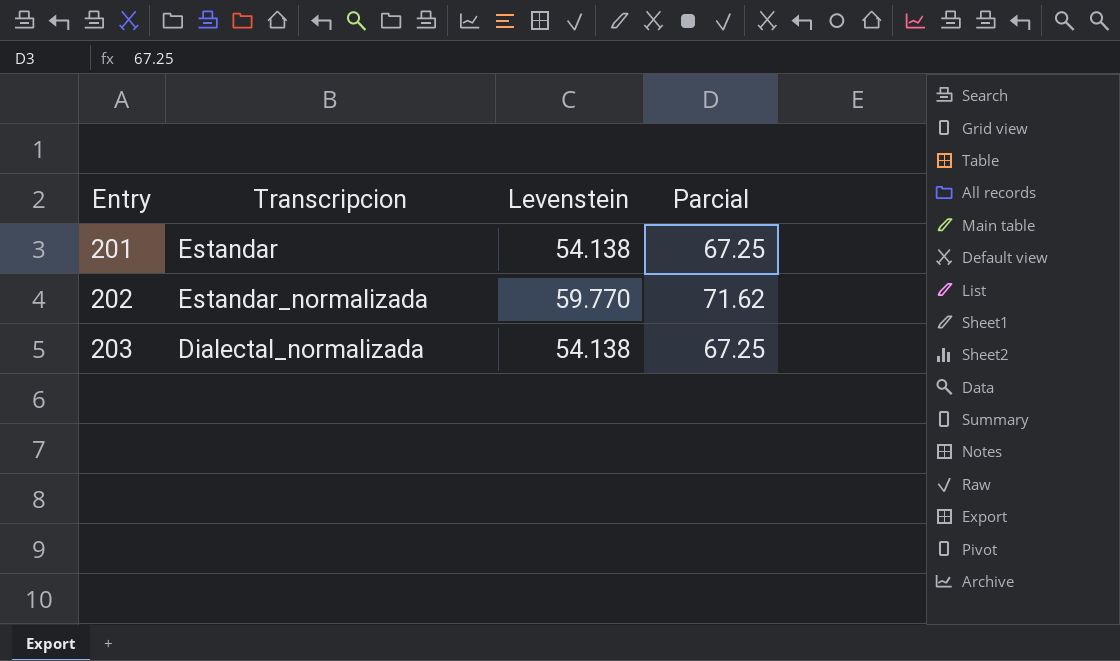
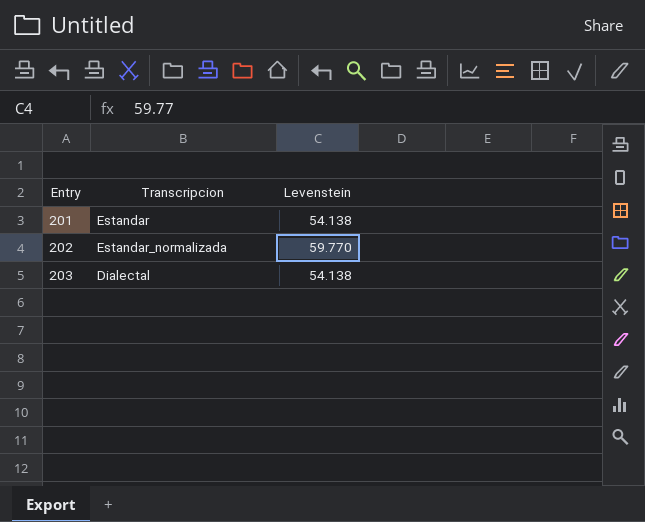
column Parcial | position: 4 -> none
203 | Transcripcion: Dialectal_normalizada -> Dialectal

